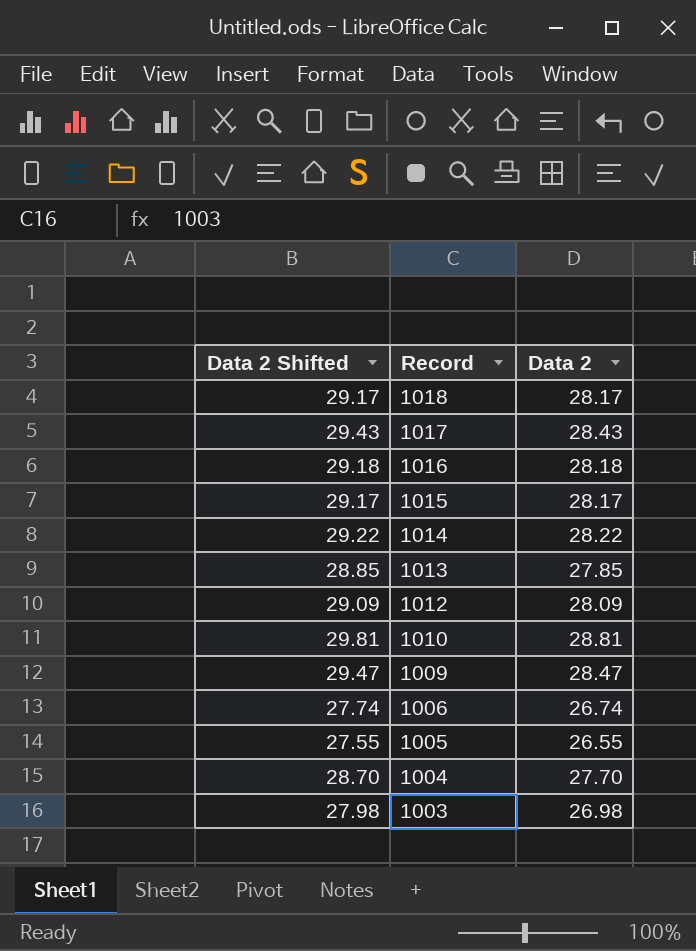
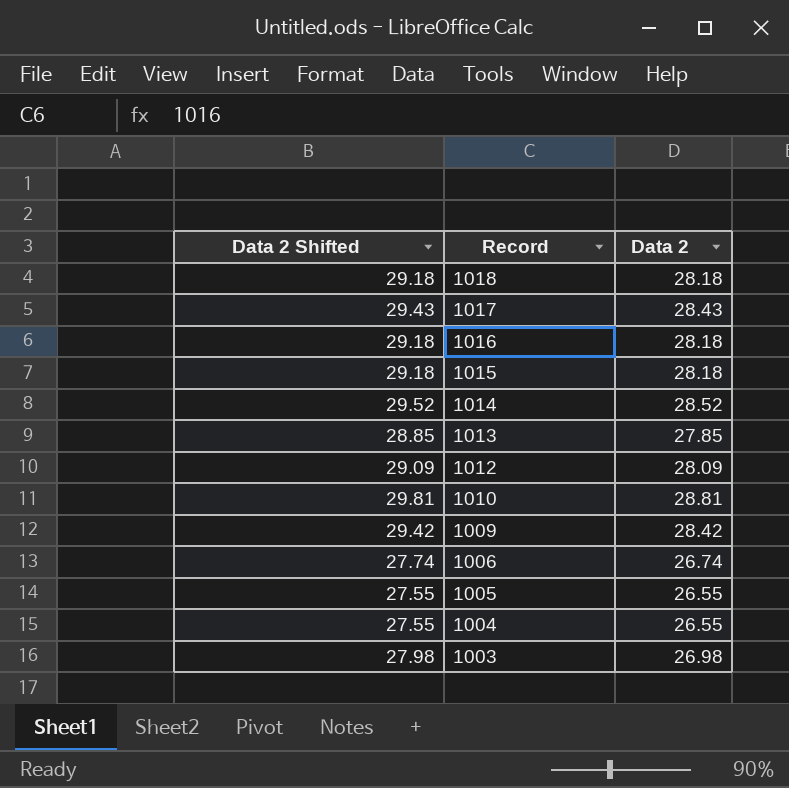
1018 | Data 2 Shifted: 29.17 -> 29.18
1018 | Data 2: 28.17 -> 28.18
1015 | Data 2 Shifted: 29.17 -> 29.18
1015 | Data 2: 28.17 -> 28.18
1014 | Data 2 Shifted: 29.22 -> 29.52
1014 | Data 2: 28.22 -> 28.52
1009 | Data 2 Shifted: 29.47 -> 29.42
1009 | Data 2: 28.47 -> 28.42
1004 | Data 2 Shifted: 28.70 -> 27.55
1004 | Data 2: 27.70 -> 26.55

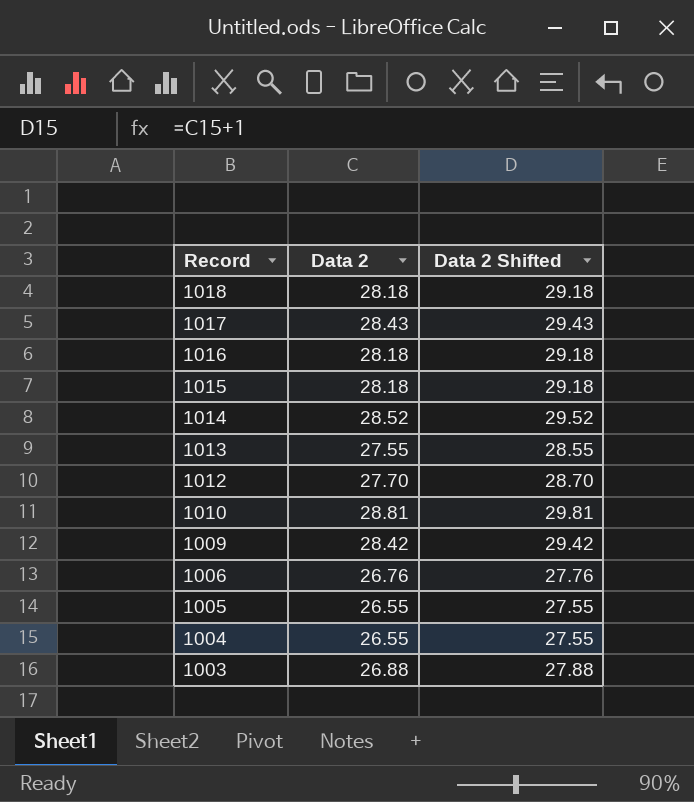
column Data 2 Shifted | position: 1 -> 3
1013 | Data 2: 27.85 -> 27.55
1013 | Data 2 Shifted: 28.85 -> 28.55
1012 | Data 2: 28.09 -> 27.70
1012 | Data 2 Shifted: 29.09 -> 28.70
1006 | Data 2: 26.74 -> 26.76
1006 | Data 2 Shifted: 27.74 -> 27.76
1003 | Data 2: 26.98 -> 26.88
1003 | Data 2 Shifted: 27.98 -> 27.88

